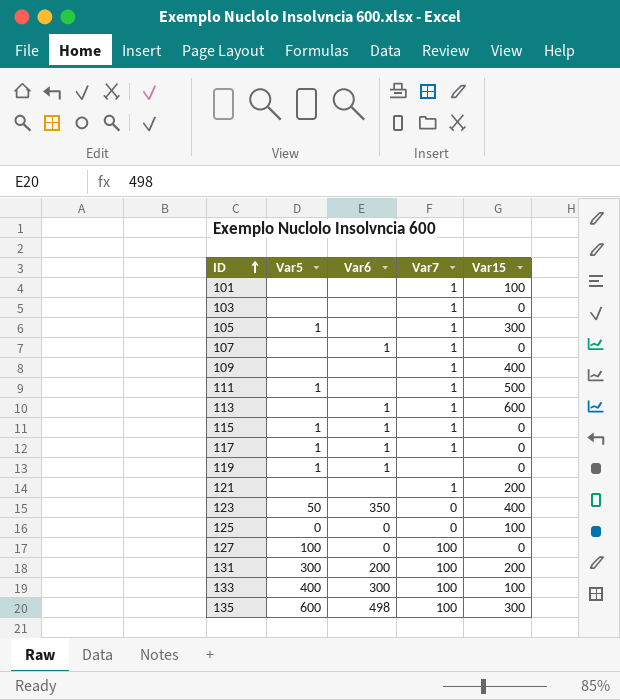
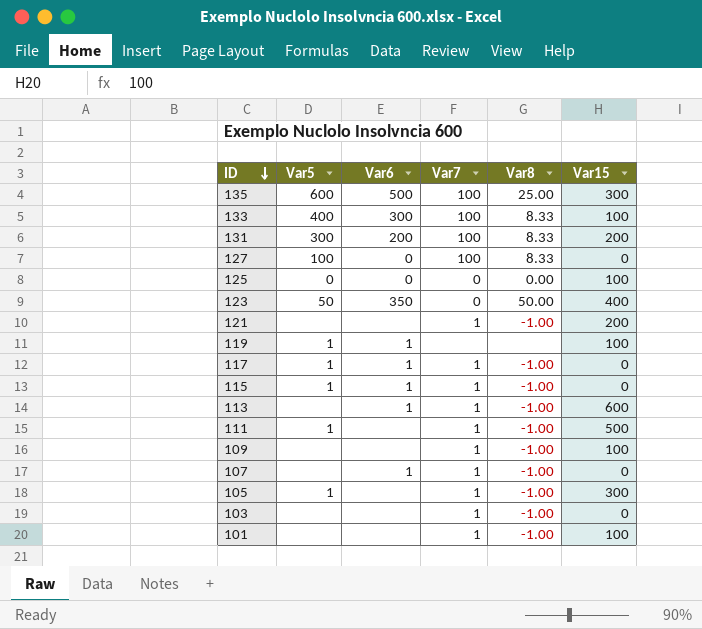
row order: ID ascending -> ID descending
column Var8 | position: none -> 5
135 | Var6: 498 -> 500
119 | Var15: 0 -> 100
109 | Var15: 400 -> 100

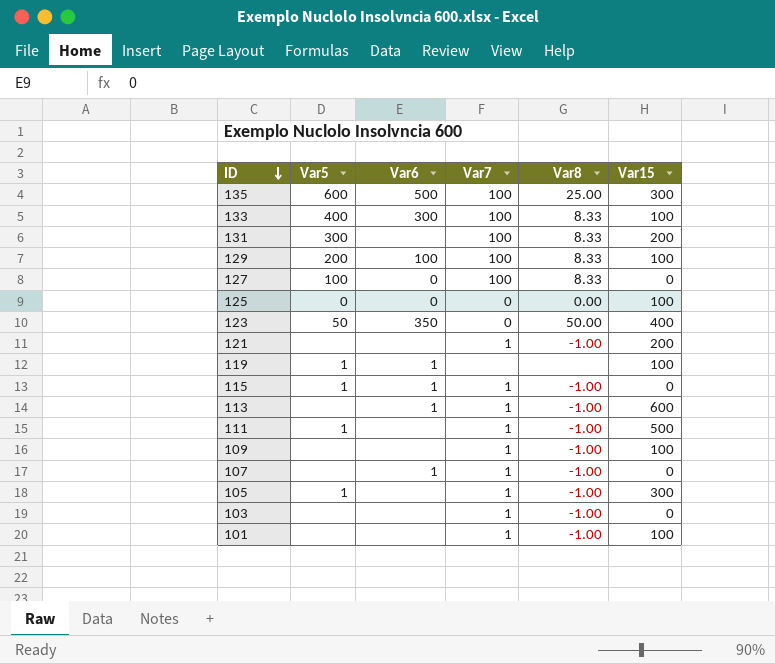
row 117: 1 | 1 | 1 | -1.00 | 0 -> none
131 | Var6: 200 -> none
row 129: none -> 200 | 100 | 100 | 8.33 | 100

